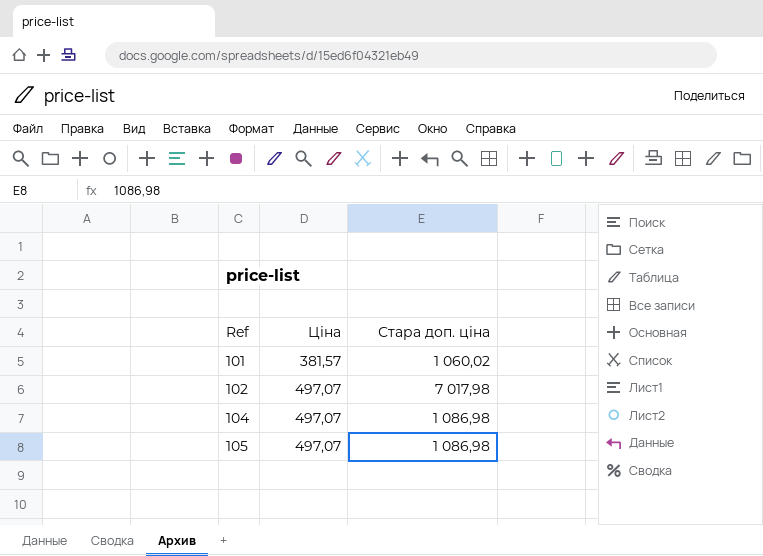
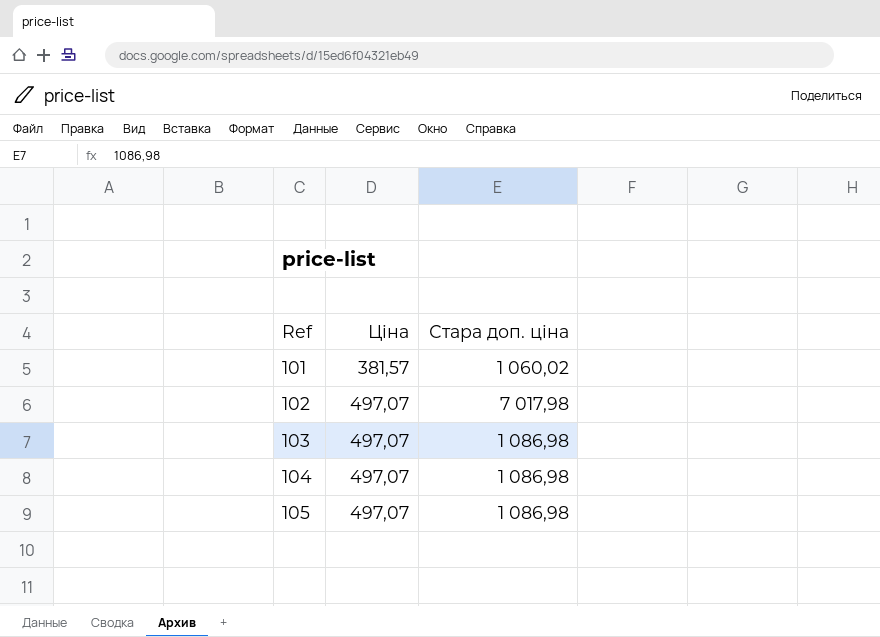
row 103: none -> 497,07 | 1 086,98

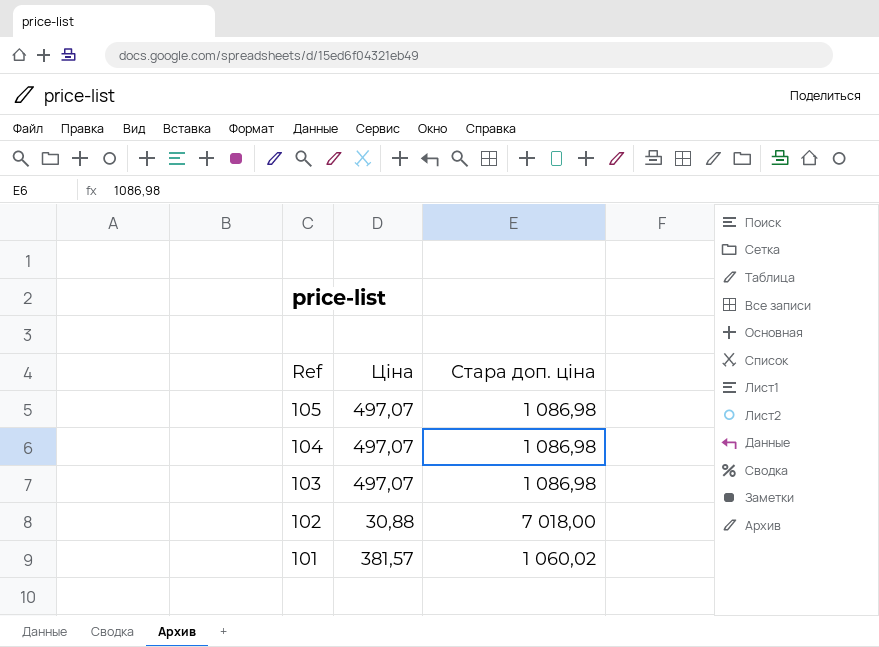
row order: Ref ascending -> Ref descending
102 | Ціна: 497,07 -> 30,88
102 | Стара доп. ціна: 7 017,98 -> 7 018,00

